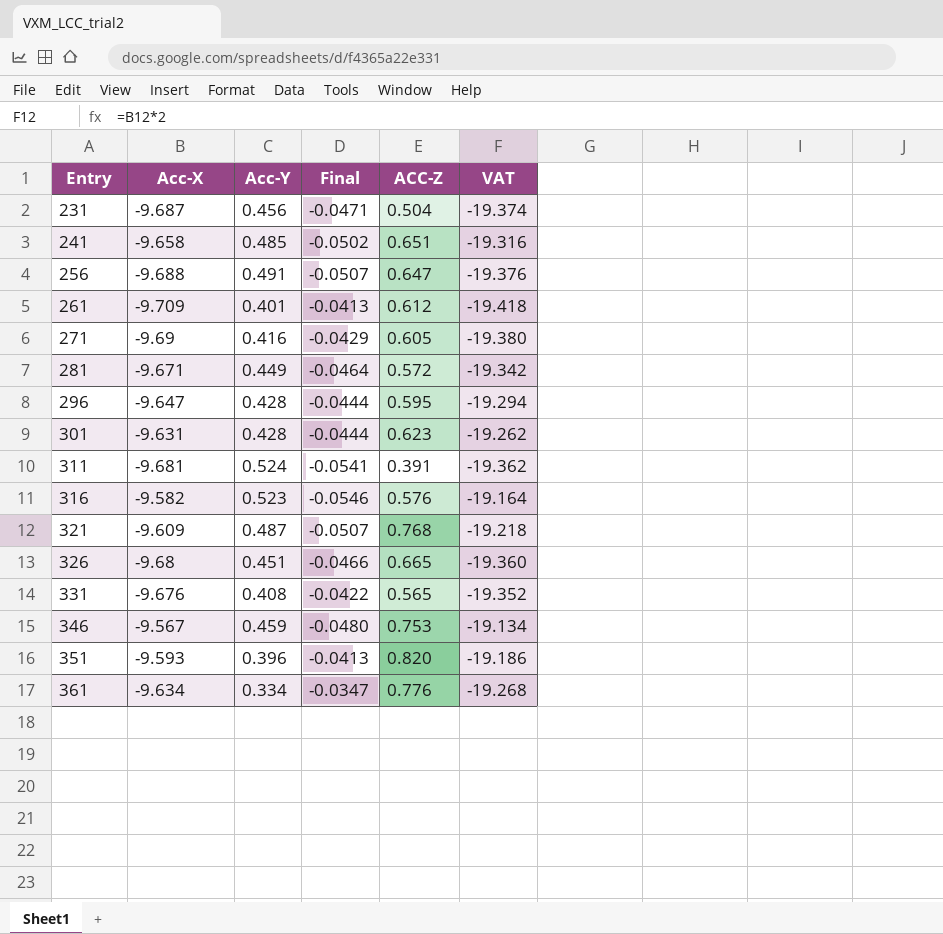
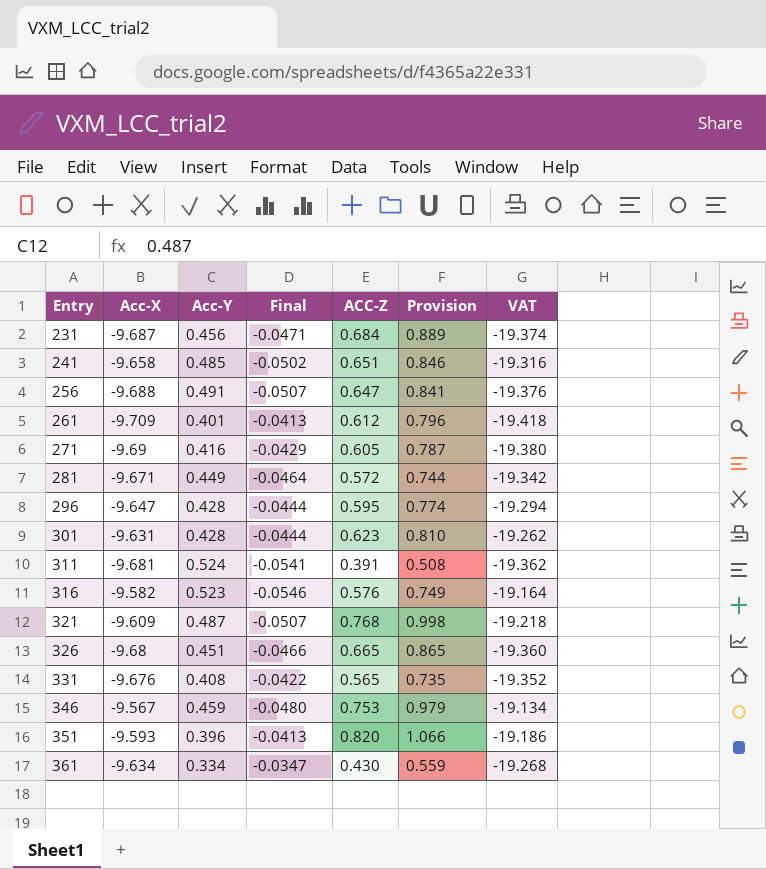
column Provision | formula: none -> [ACC-Z] * 1.3
231 | ACC-Z: 0.504 -> 0.684
361 | ACC-Z: 0.776 -> 0.430

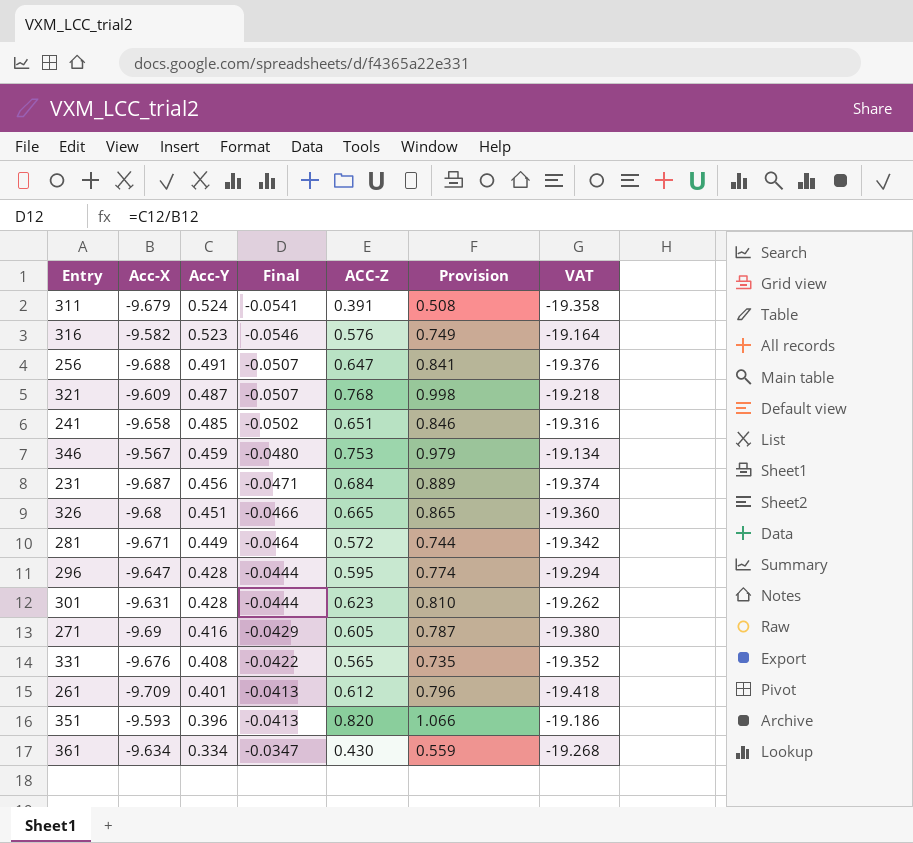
row order: Entry ascending -> Acc-Y descending
311 | Acc-X: -9.681 -> -9.679
311 | VAT: -19.362 -> -19.358

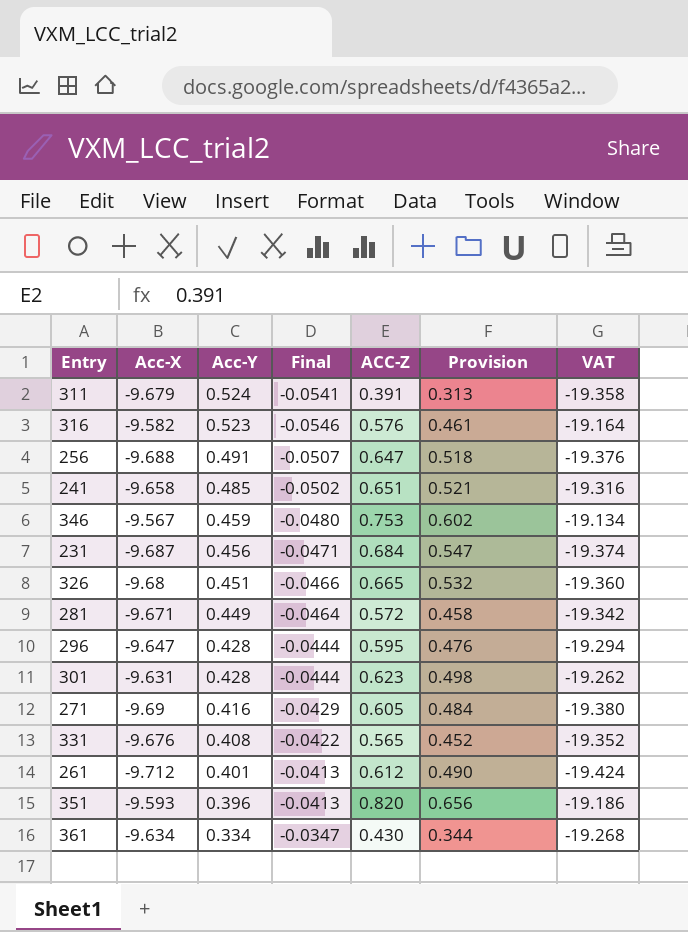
column Provision | formula: [ACC-Z] * 1.3 -> [ACC-Z] * 0.8
row 321: -9.609 | 0.487 | -0.0507 | 0.768 | 0.998 | -19.218 -> none
261 | Acc-X: -9.709 -> -9.712
261 | VAT: -19.418 -> -19.424

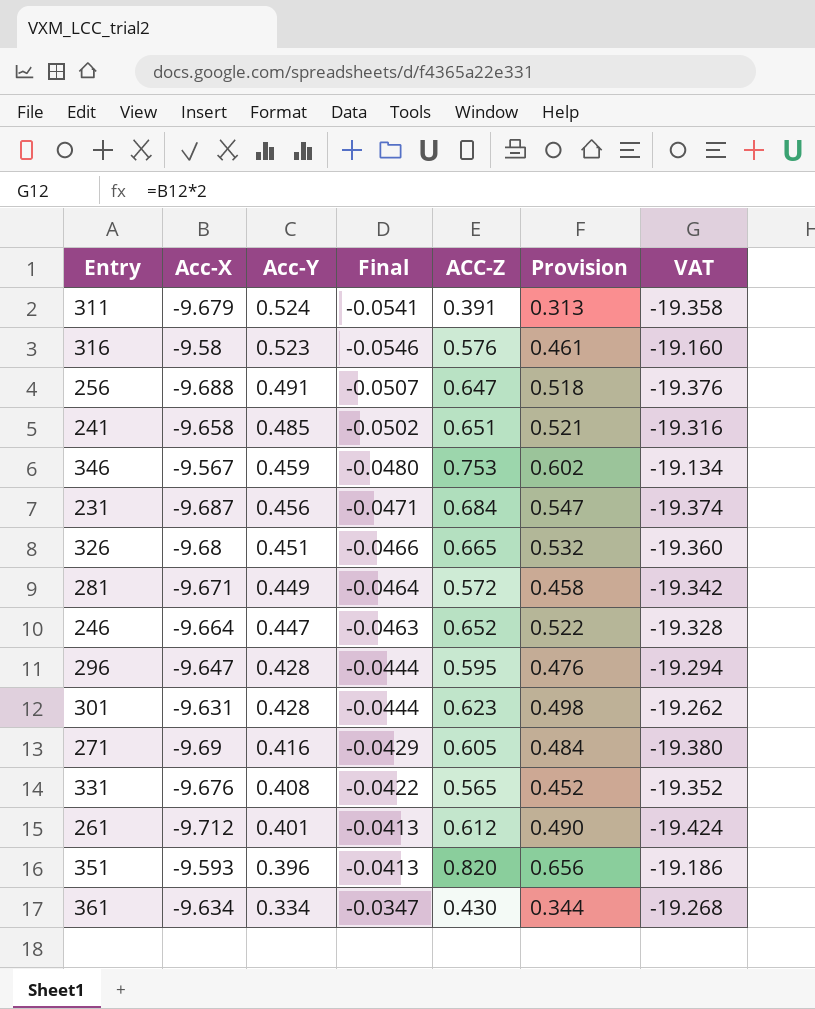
316 | Acc-X: -9.582 -> -9.58
316 | VAT: -19.164 -> -19.160
row 246: none -> -9.664 | 0.447 | -0.0463 | 0.652 | 0.522 | -19.328

